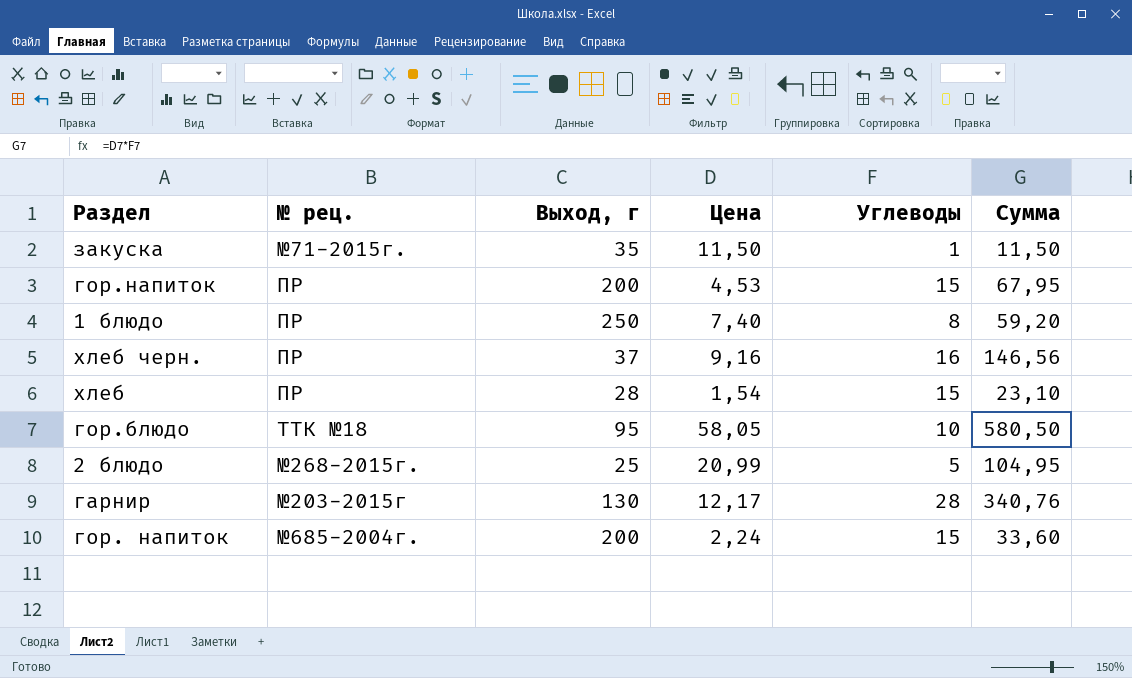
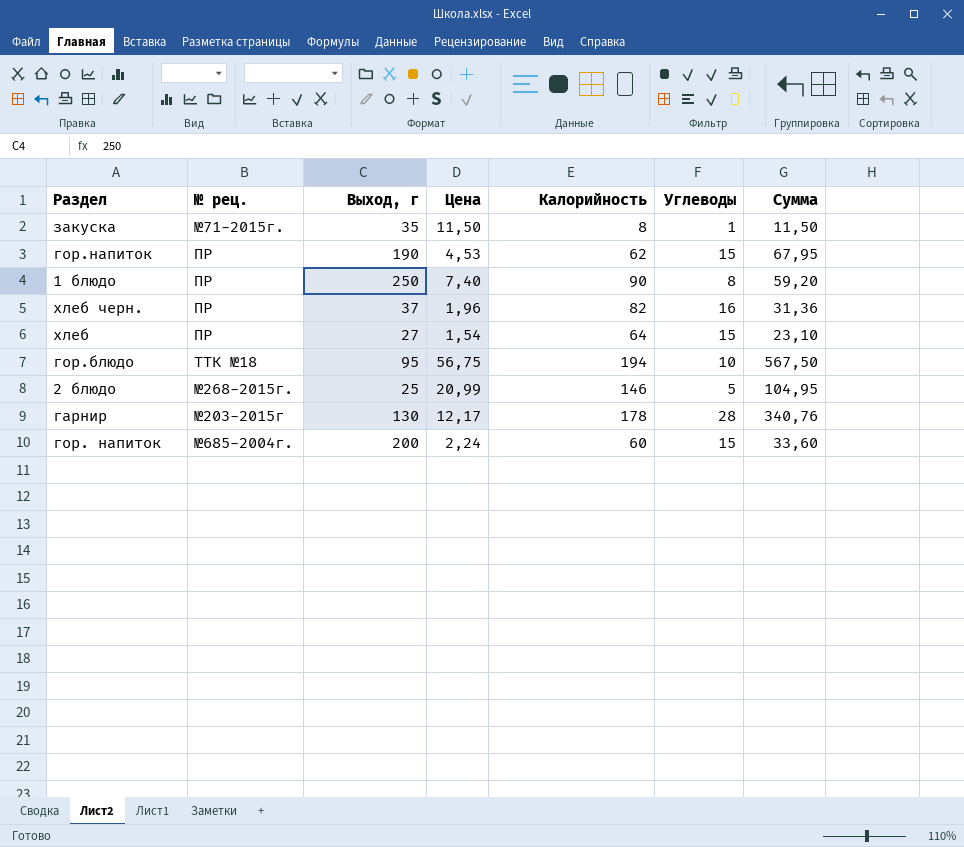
column Калорийность | position: none -> 5
гор.напиток | Выход, г: 200 -> 190
хлеб черн. | Цена: 9,16 -> 1,96
хлеб черн. | Сумма: 146,56 -> 31,36
хлеб | Выход, г: 28 -> 27
гор.блюдо | Цена: 58,05 -> 56,75
гор.блюдо | Сумма: 580,50 -> 567,50

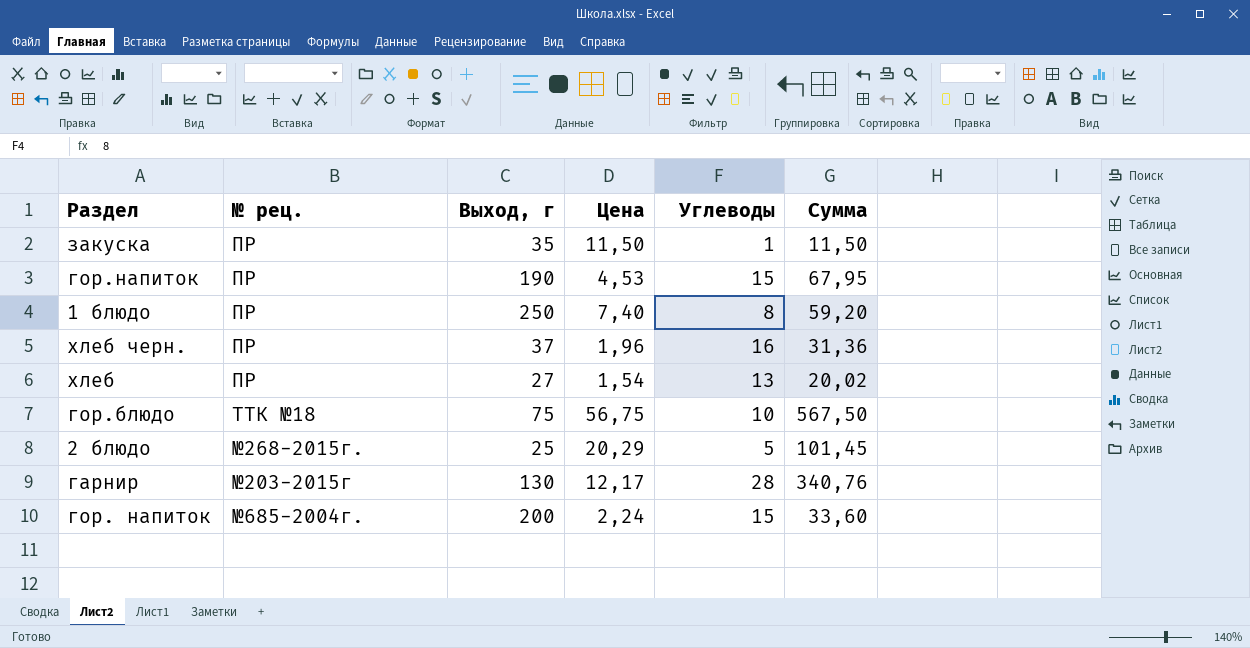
column Калорийность | position: 5 -> none
закуска | № рец.: №71-2015г. -> ПР
хлеб | Углеводы: 15 -> 13
хлеб | Сумма: 23,10 -> 20,02
гор.блюдо | Выход, г: 95 -> 75
2 блюдо | Цена: 20,99 -> 20,29
2 блюдо | Сумма: 104,95 -> 101,45

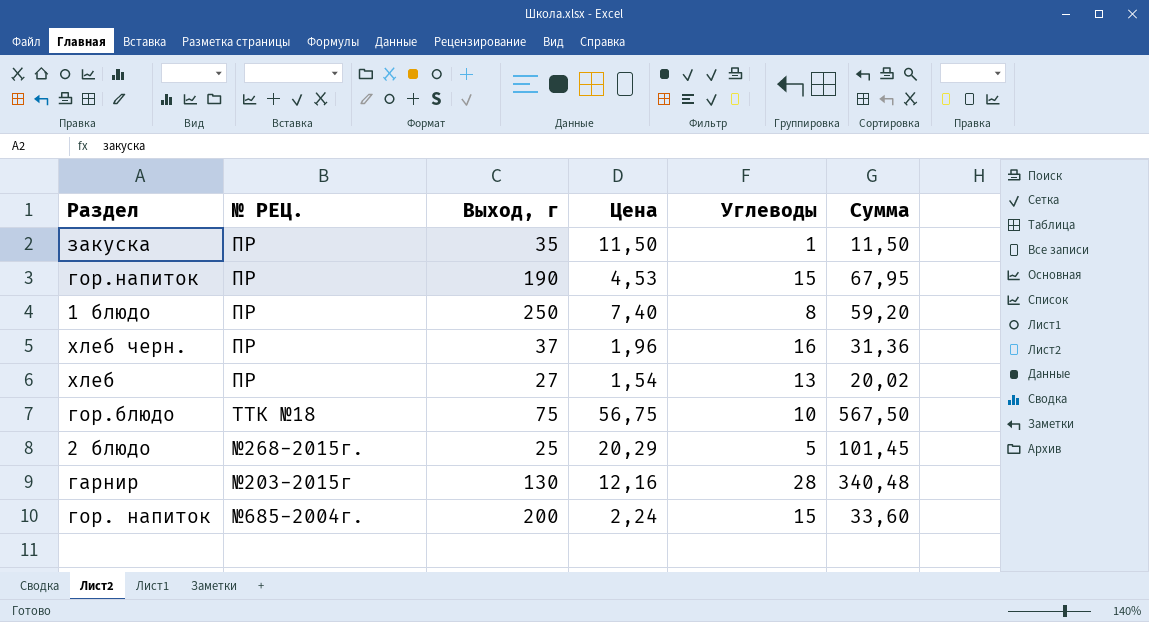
column name: № рец. -> № РЕЦ.
гарнир | Цена: 12,17 -> 12,16
гарнир | Сумма: 340,76 -> 340,48

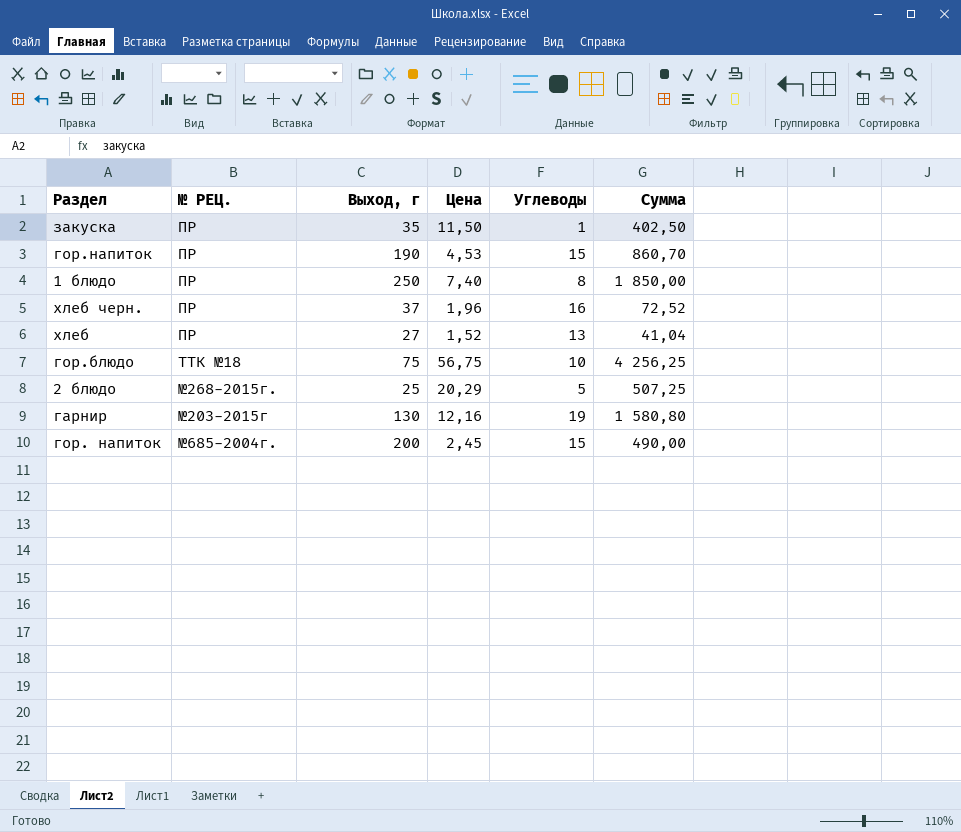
column Сумма | formula: [Цена] * [Углеводы] -> [Выход, г] * [Цена]
хлеб | Цена: 1,54 -> 1,52
гарнир | Углеводы: 28 -> 19
гор. напиток | Цена: 2,24 -> 2,45

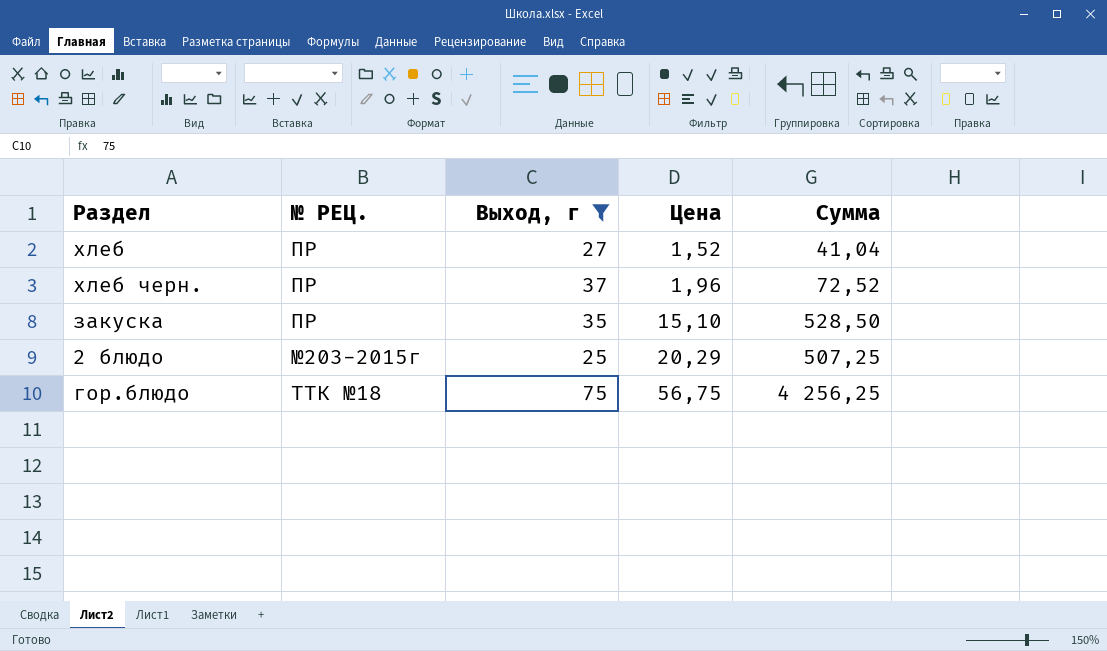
filter: none -> Выход, г <= 75
row order: none -> Цена ascending
column Углеводы | position: 5 -> none
закуска | Цена: 11,50 -> 15,10
закуска | Сумма: 402,50 -> 528,50
2 блюдо | № РЕЦ.: №268-2015г. -> №203-2015г

